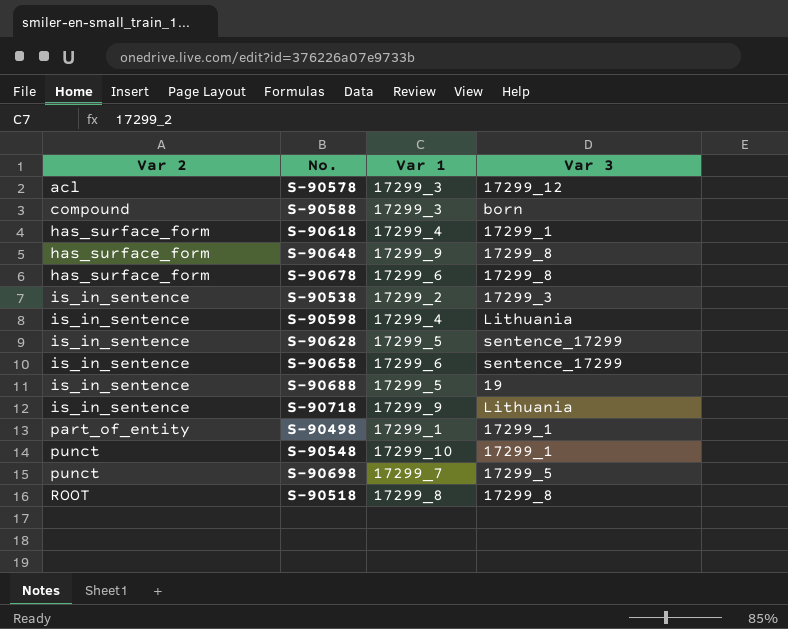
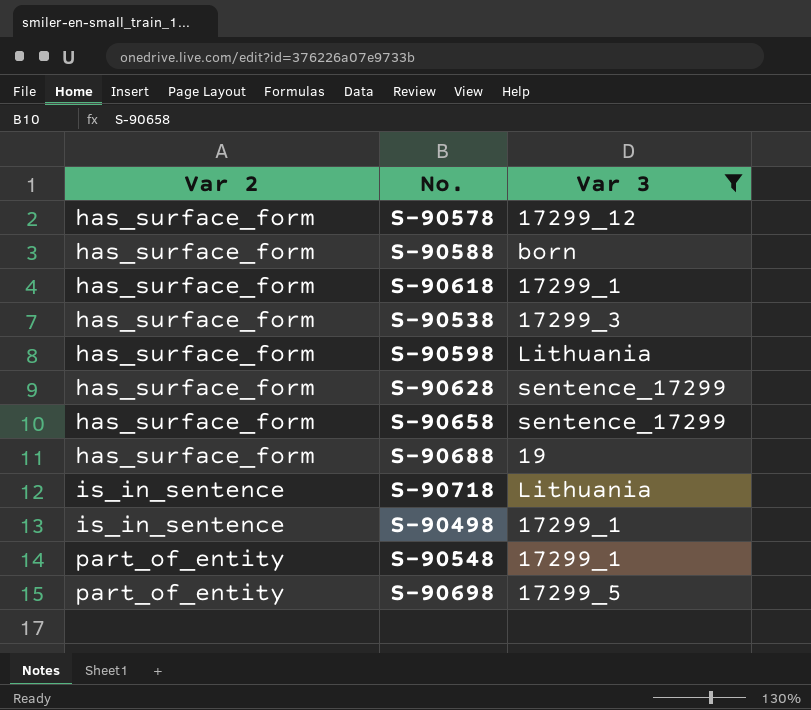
filter: none -> Var 3 != 17299_8
column Var 1 | position: 3 -> none
S-90578 | Var 2: acl -> has_surface_form
S-90588 | Var 2: compound -> has_surface_form
S-90538 | Var 2: is_in_sentence -> has_surface_form
S-90598 | Var 2: is_in_sentence -> has_surface_form
S-90628 | Var 2: is_in_sentence -> has_surface_form
S-90658 | Var 2: is_in_sentence -> has_surface_form
S-90688 | Var 2: is_in_sentence -> has_surface_form
S-90498 | Var 2: part_of_entity -> is_in_sentence
S-90548 | Var 2: punct -> part_of_entity
S-90698 | Var 2: punct -> part_of_entity

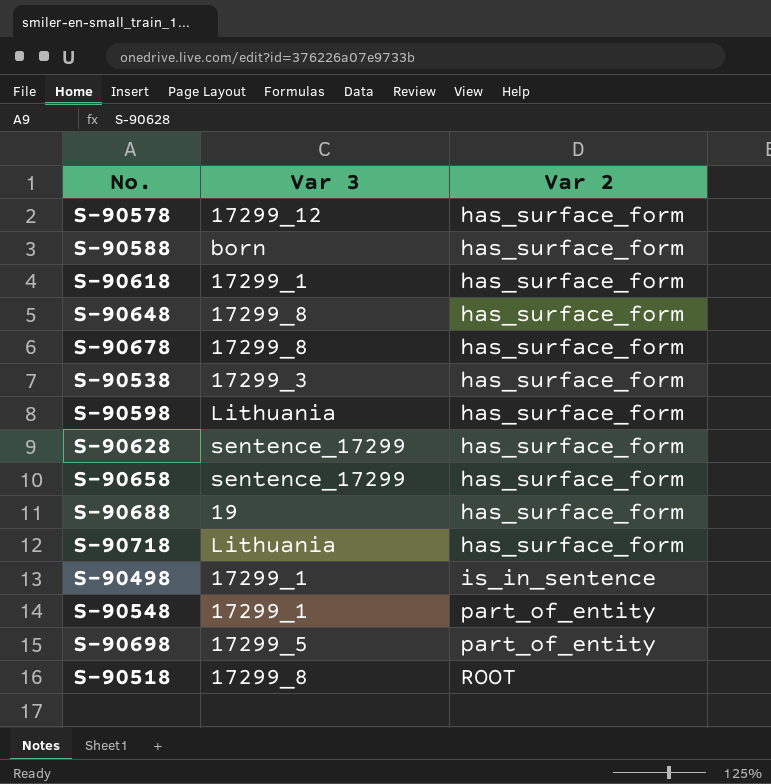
filter: Var 3 != 17299_8 -> none
column Var 2 | position: 1 -> 3
S-90718 | Var 2: is_in_sentence -> has_surface_form

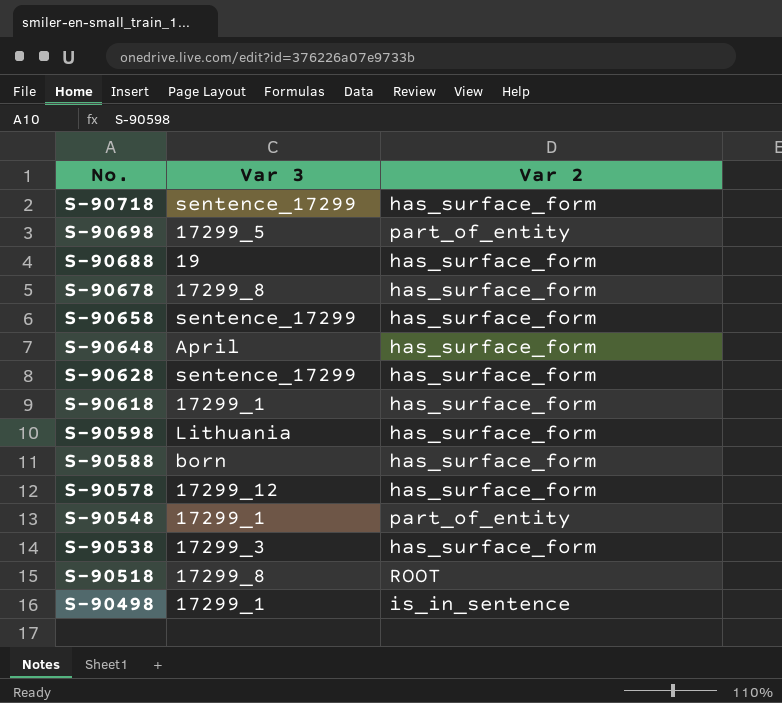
row order: Var 2 ascending -> No. descending
S-90718 | Var 3: Lithuania -> sentence_17299
S-90648 | Var 3: 17299_8 -> April

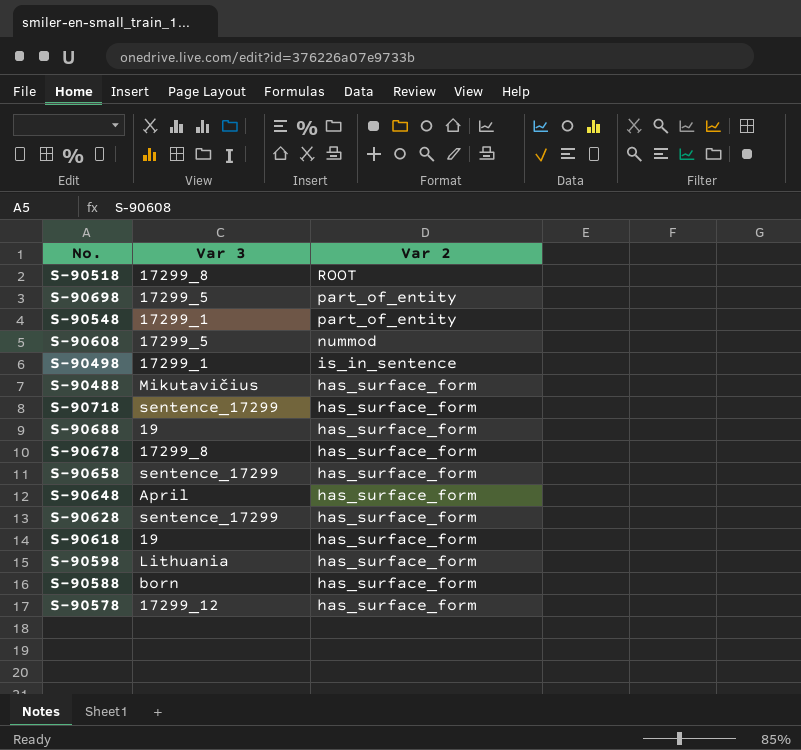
row order: No. descending -> Var 2 descending
row S-90538: 17299_3 | has_surface_form -> none
row S-90608: none -> 17299_5 | nummod
row S-90488: none -> Mikutavičius | has_surface_form
S-90618 | Var 3: 17299_1 -> 19

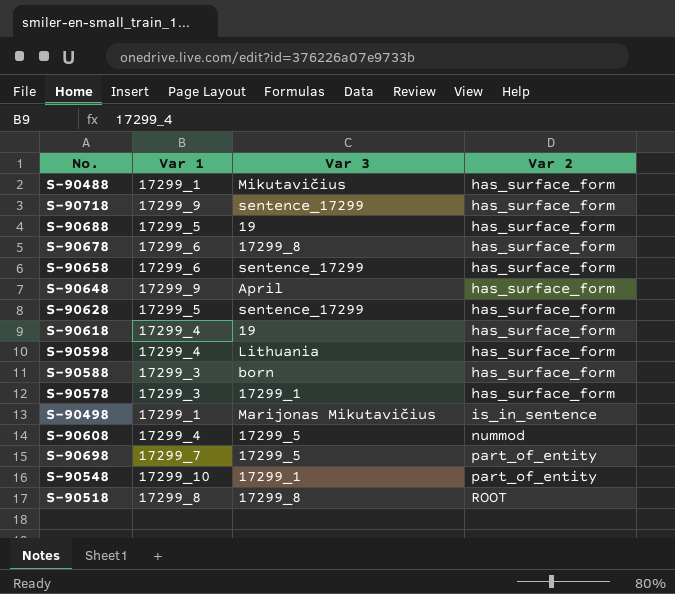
row order: Var 2 descending -> Var 2 ascending
column Var 1 | position: none -> 2
S-90578 | Var 3: 17299_12 -> 17299_1
S-90498 | Var 3: 17299_1 -> Marijonas Mikutavičius

